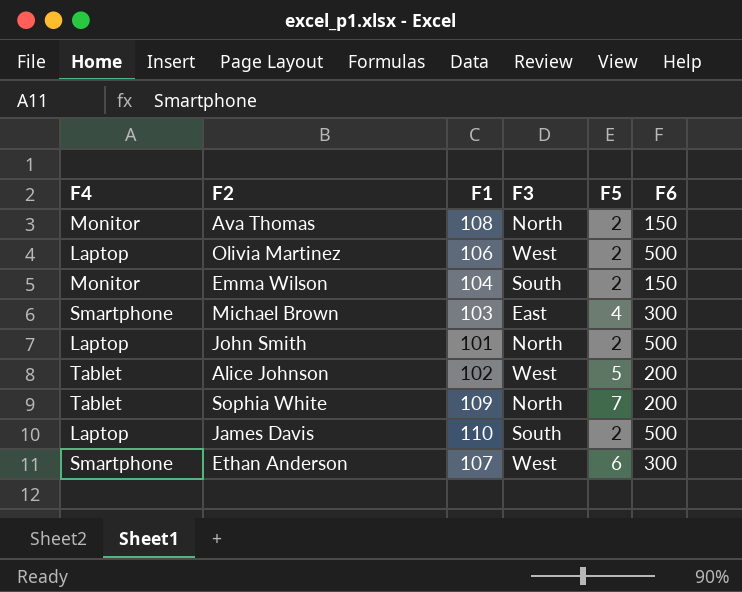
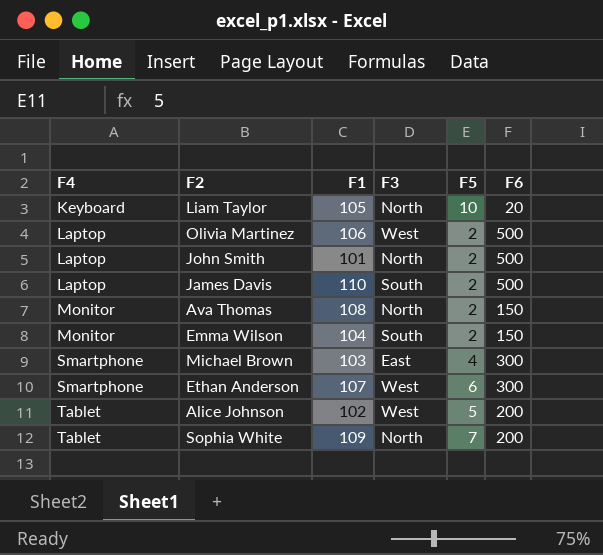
row order: none -> F4 ascending
row Liam Taylor: none -> Keyboard | 105 | North | 10 | 20

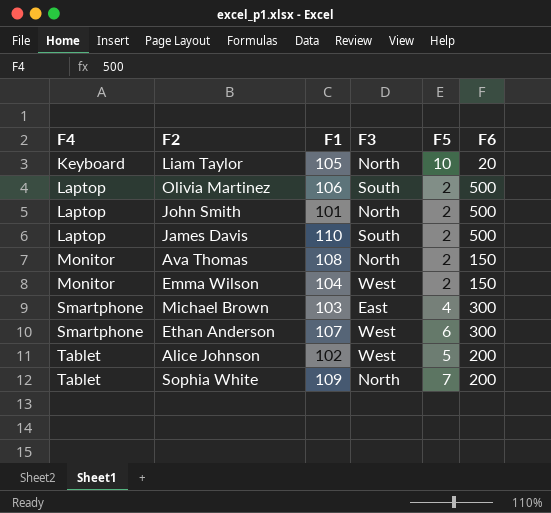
Olivia Martinez | F3: West -> South
Emma Wilson | F3: South -> West

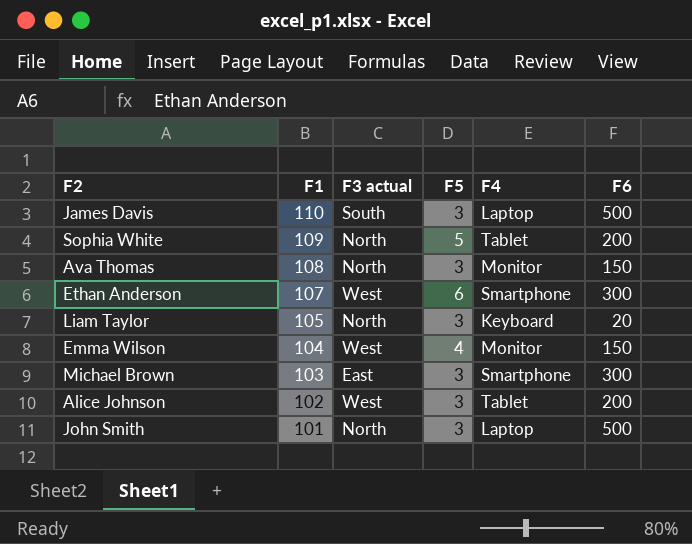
row order: F4 ascending -> F1 descending
column name: F3 -> F3 actual
column F4 | position: 1 -> 5
row Olivia Martinez: Laptop | 106 | South | 2 | 500 -> none
James Davis | F5: 2 -> 3
Sophia White | F5: 7 -> 5
Ava Thomas | F5: 2 -> 3
Liam Taylor | F5: 10 -> 3
Emma Wilson | F5: 2 -> 4
Michael Brown | F5: 4 -> 3
Alice Johnson | F5: 5 -> 3
John Smith | F5: 2 -> 3

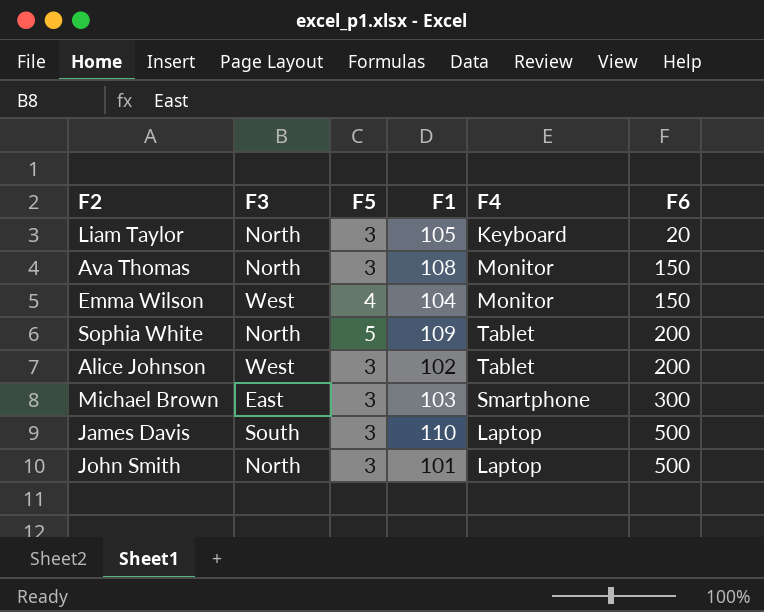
row order: F1 descending -> F6 ascending
column name: F3 actual -> F3
column F1 | position: 2 -> 4
row Ethan Anderson: 107 | West | 6 | Smartphone | 300 -> none

